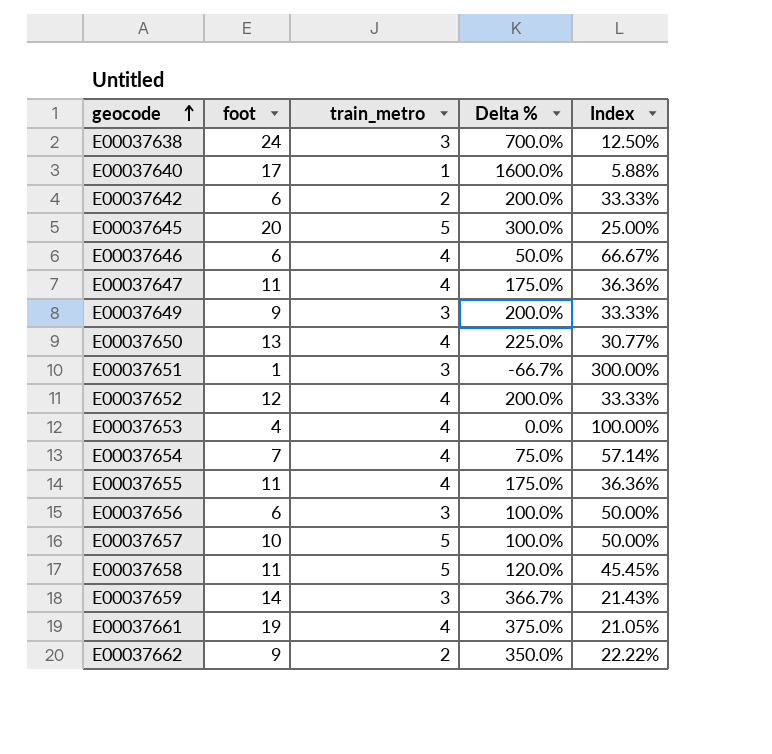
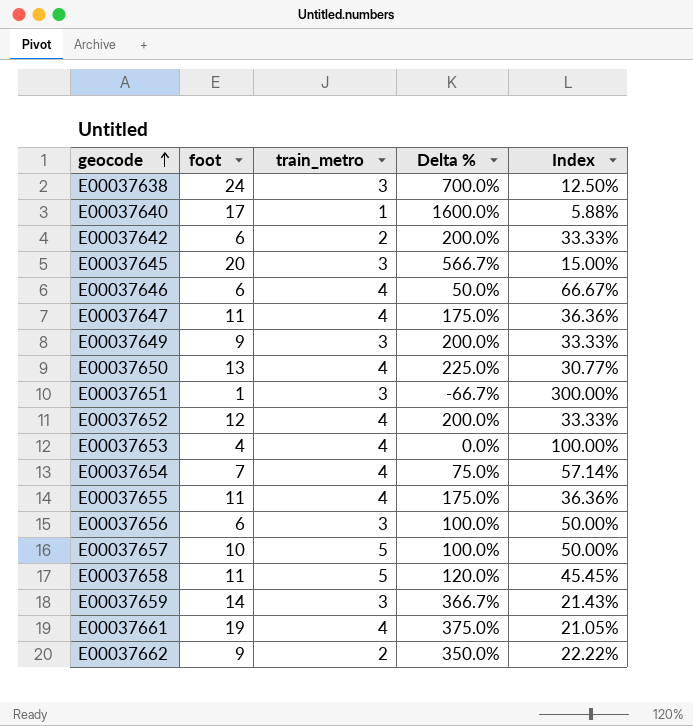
E00037645 | train_metro: 5 -> 3
E00037645 | Delta %: 300.0% -> 566.7%
E00037645 | Index: 25.00% -> 15.00%

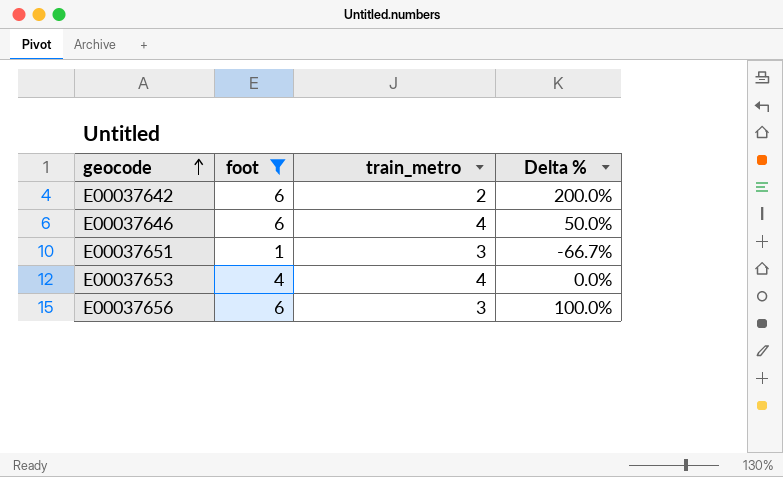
filter: none -> foot <= 6
column Index | formula: [train_metro] / [foot] -> none

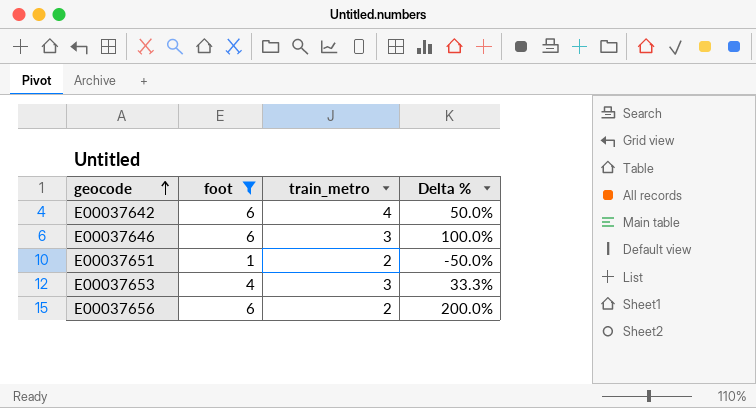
E00037642 | train_metro: 2 -> 4
E00037642 | Delta %: 200.0% -> 50.0%
E00037646 | train_metro: 4 -> 3
E00037646 | Delta %: 50.0% -> 100.0%
E00037651 | train_metro: 3 -> 2
E00037651 | Delta %: -66.7% -> -50.0%
E00037653 | train_metro: 4 -> 3
E00037653 | Delta %: 0.0% -> 33.3%
E00037656 | train_metro: 3 -> 2
E00037656 | Delta %: 100.0% -> 200.0%

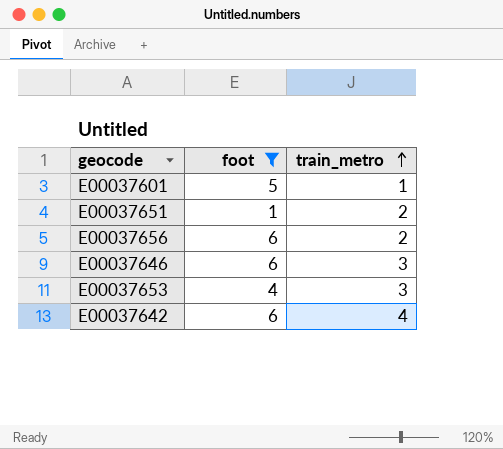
row order: geocode ascending -> train_metro ascending
column Delta % | formula: ([foot] - [train_metro]) / [train_metro] -> none
row E00037601: none -> 5 | 1

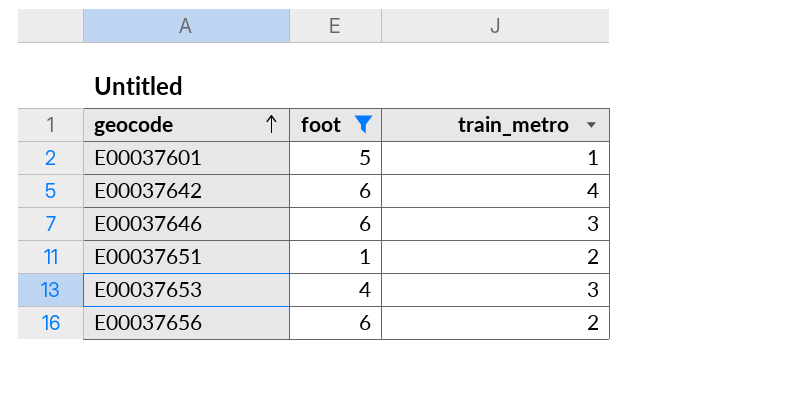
row order: train_metro ascending -> geocode ascending

